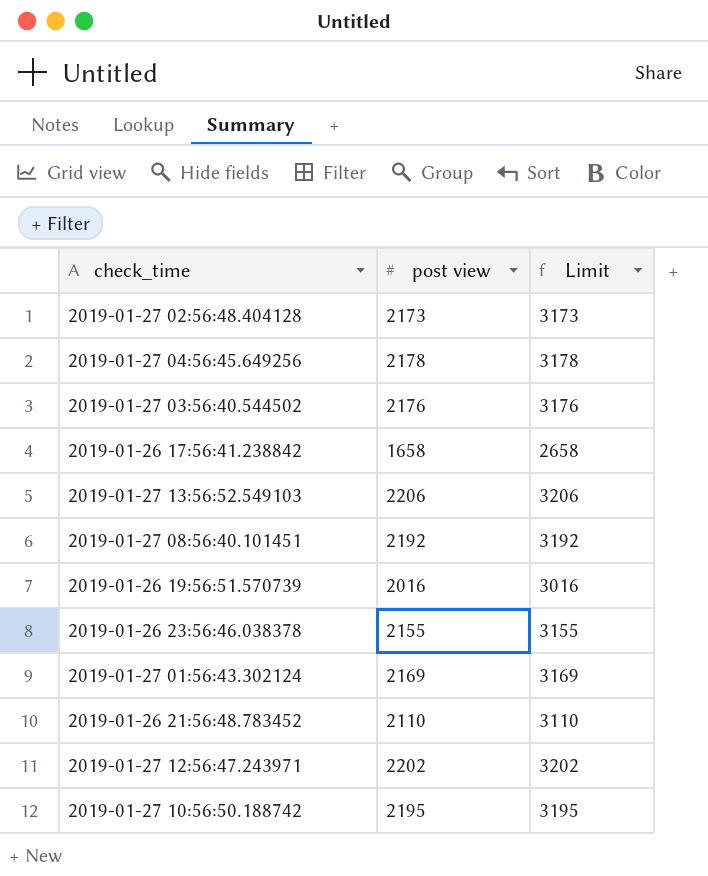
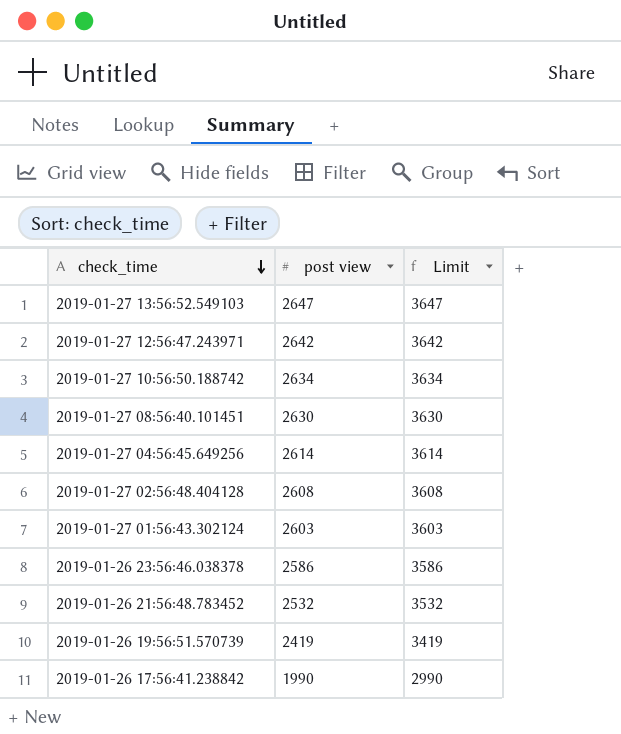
row order: none -> check_time descending
row 2019-01-27 03:56:40.544502: 2176 | 3176 -> none
2019-01-27 13:56:52.549103 | post view: 2206 -> 2647
2019-01-27 13:56:52.549103 | Limit: 3206 -> 3647
2019-01-27 12:56:47.243971 | post view: 2202 -> 2642
2019-01-27 12:56:47.243971 | Limit: 3202 -> 3642
2019-01-27 10:56:50.188742 | post view: 2195 -> 2634
2019-01-27 10:56:50.188742 | Limit: 3195 -> 3634
2019-01-27 08:56:40.101451 | post view: 2192 -> 2630
2019-01-27 08:56:40.101451 | Limit: 3192 -> 3630
2019-01-27 04:56:45.649256 | post view: 2178 -> 2614
2019-01-27 04:56:45.649256 | Limit: 3178 -> 3614
2019-01-27 02:56:48.404128 | post view: 2173 -> 2608
2019-01-27 02:56:48.404128 | Limit: 3173 -> 3608
2019-01-27 01:56:43.302124 | post view: 2169 -> 2603
2019-01-27 01:56:43.302124 | Limit: 3169 -> 3603
2019-01-26 23:56:46.038378 | post view: 2155 -> 2586
2019-01-26 23:56:46.038378 | Limit: 3155 -> 3586
2019-01-26 21:56:48.783452 | post view: 2110 -> 2532
2019-01-26 21:56:48.783452 | Limit: 3110 -> 3532
2019-01-26 19:56:51.570739 | post view: 2016 -> 2419
2019-01-26 19:56:51.570739 | Limit: 3016 -> 3419
2019-01-26 17:56:41.238842 | post view: 1658 -> 1990
2019-01-26 17:56:41.238842 | Limit: 2658 -> 2990

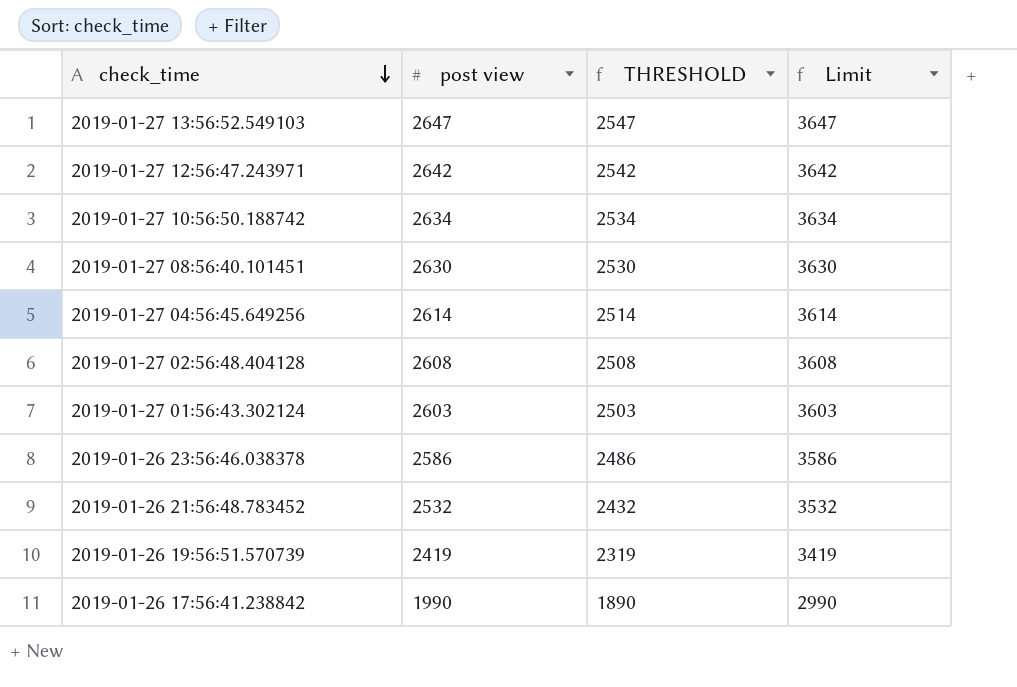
column THRESHOLD | formula: none -> [post view] - 100

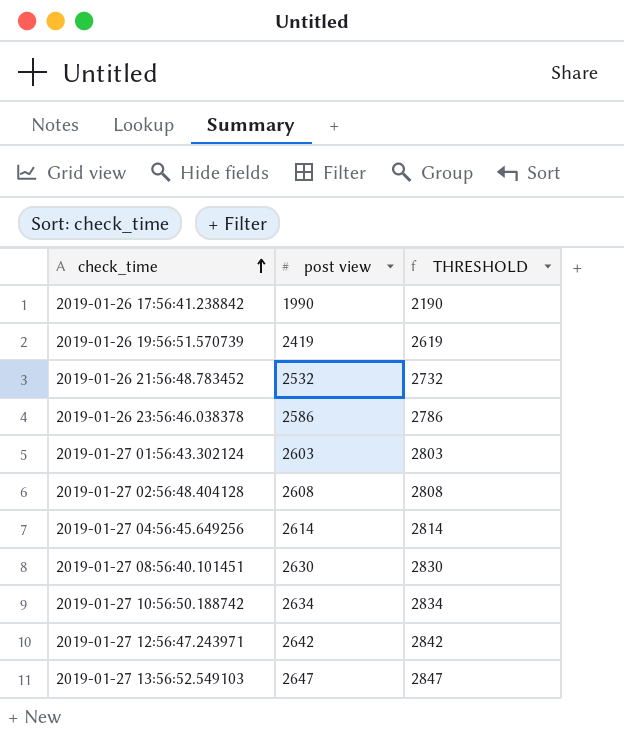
row order: check_time descending -> check_time ascending
column Limit | formula: [post view] + 1000 -> none
column THRESHOLD | formula: [post view] - 100 -> [post view] + 200

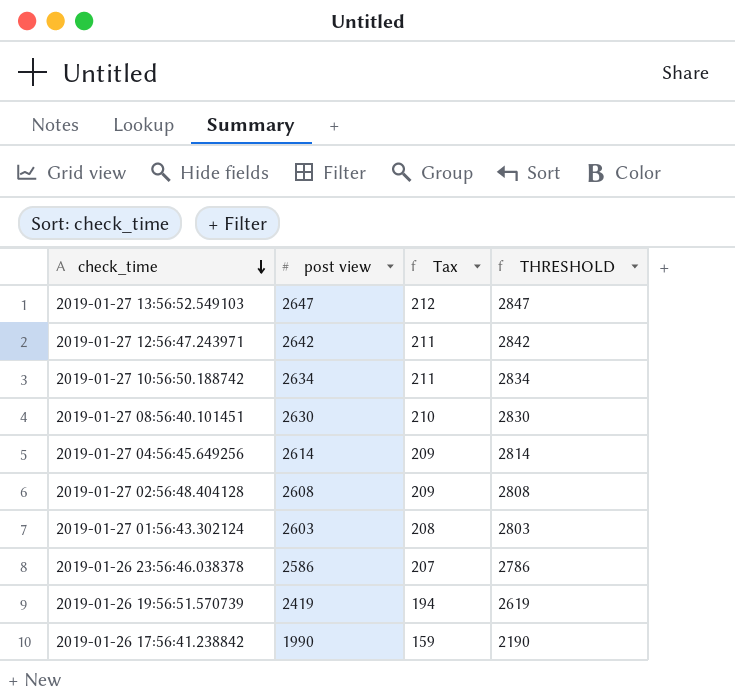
row order: check_time ascending -> check_time descending
column Tax | formula: none -> [post view] * 0.08
row 2019-01-26 21:56:48.783452: 2532 | 2732 -> none

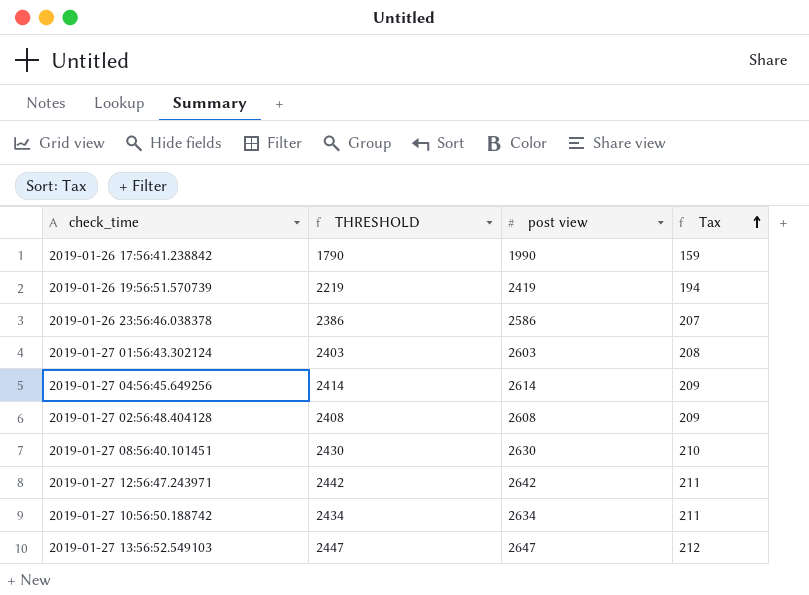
row order: check_time descending -> Tax ascending
column THRESHOLD | formula: [post view] + 200 -> [post view] - 200
column THRESHOLD | position: 4 -> 2

